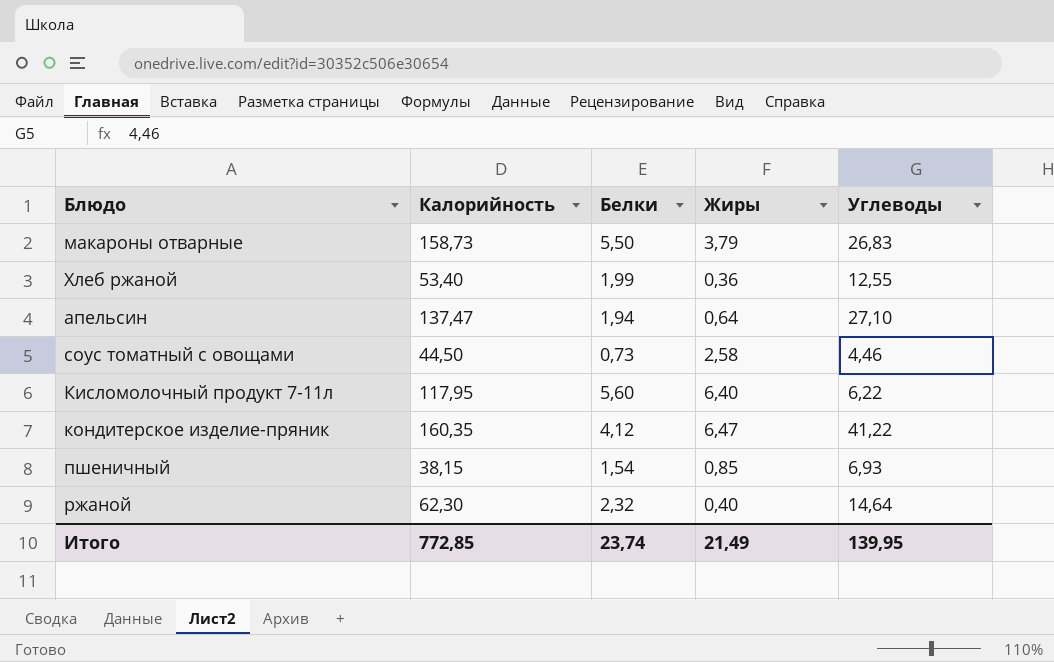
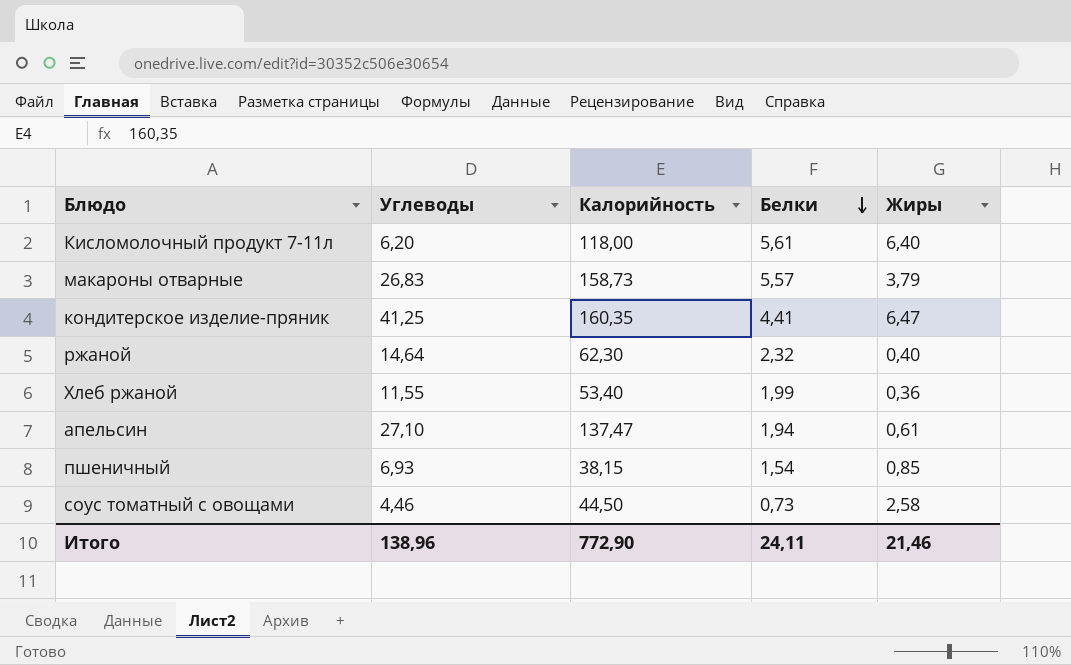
row order: none -> Белки descending
column Углеводы | position: 5 -> 2
Кисломолочный продукт 7-11л | Углеводы: 6,22 -> 6,20
Кисломолочный продукт 7-11л | Калорийность: 117,95 -> 118,00
Кисломолочный продукт 7-11л | Белки: 5,60 -> 5,61
макароны отварные | Белки: 5,50 -> 5,57
кондитерское изделие-пряник | Углеводы: 41,22 -> 41,25
кондитерское изделие-пряник | Белки: 4,12 -> 4,41
Хлеб ржаной | Углеводы: 12,55 -> 11,55
апельсин | Жиры: 0,64 -> 0,61
Итого | Углеводы: 139,95 -> 138,96
Итого | Калорийность: 772,85 -> 772,90
Итого | Белки: 23,74 -> 24,11
Итого | Жиры: 21,49 -> 21,46

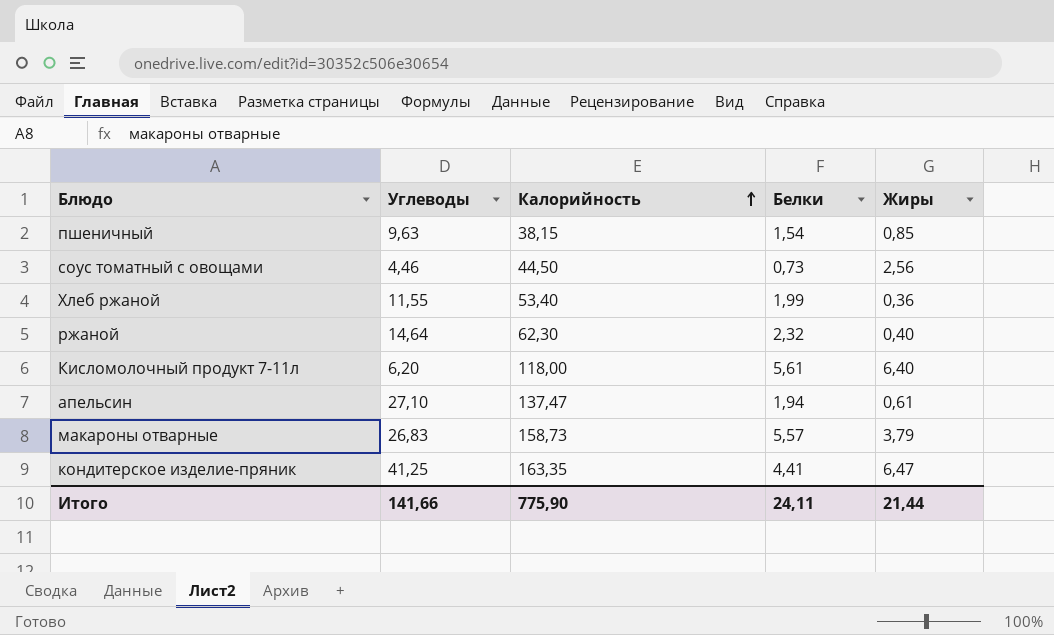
row order: Белки descending -> Калорийность ascending
пшеничный | Углеводы: 6,93 -> 9,63
соус томатный с овощами | Жиры: 2,58 -> 2,56
кондитерское изделие-пряник | Калорийность: 160,35 -> 163,35
Итого | Углеводы: 138,96 -> 141,66
Итого | Калорийность: 772,90 -> 775,90
Итого | Жиры: 21,46 -> 21,44

